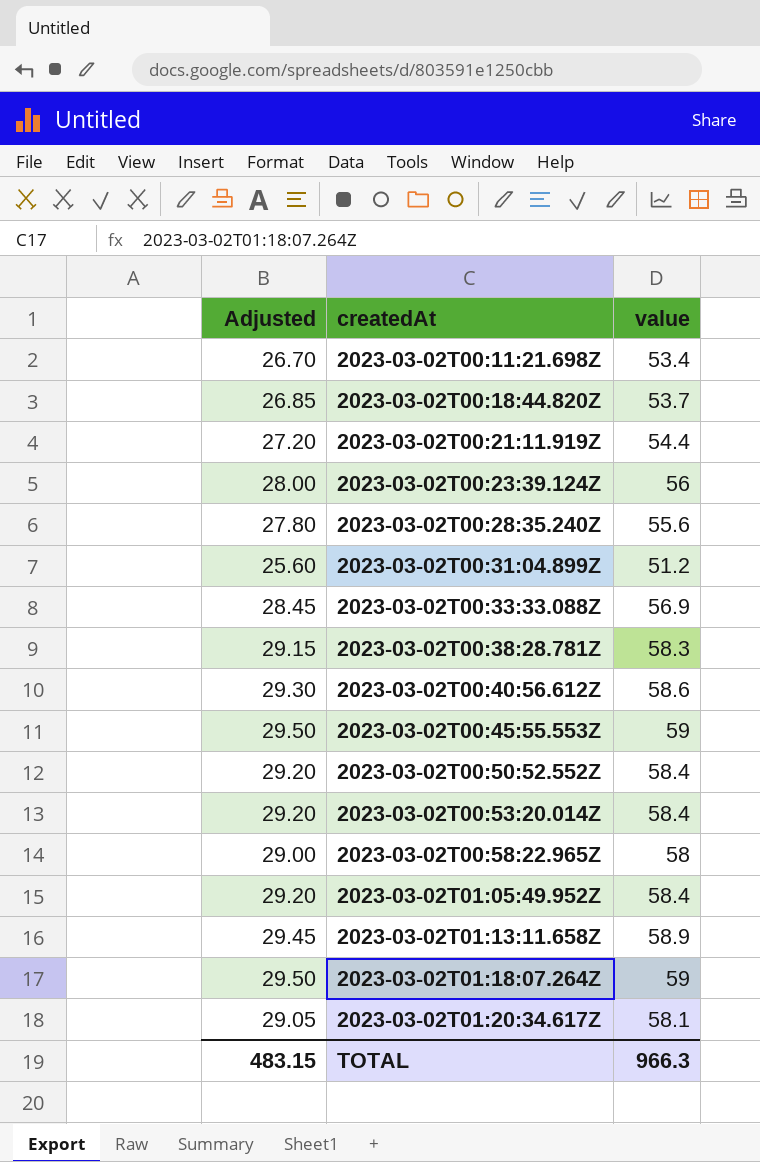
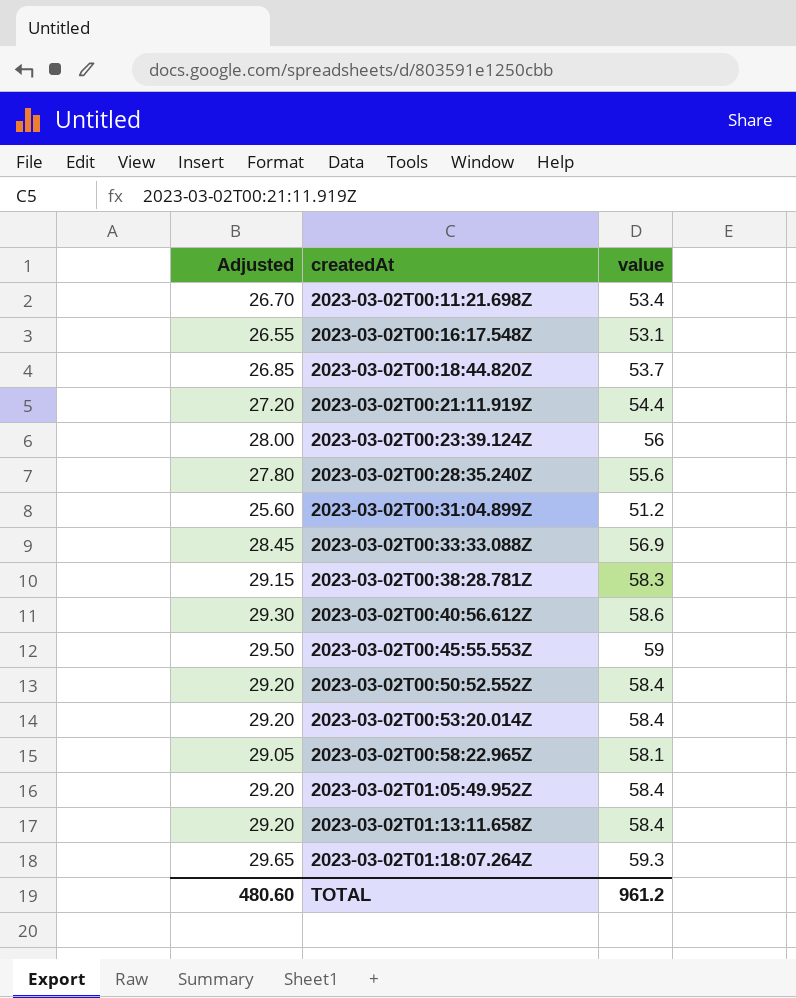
row 2023-03-02T01:20:34.617Z: 29.05 | 58.1 -> none
row 2023-03-02T00:16:17.548Z: none -> 26.55 | 53.1
2023-03-02T00:58:22.965Z | Adjusted: 29.00 -> 29.05
2023-03-02T00:58:22.965Z | value: 58 -> 58.1
2023-03-02T01:13:11.658Z | Adjusted: 29.45 -> 29.20
2023-03-02T01:13:11.658Z | value: 58.9 -> 58.4
2023-03-02T01:18:07.264Z | Adjusted: 29.50 -> 29.65
2023-03-02T01:18:07.264Z | value: 59 -> 59.3
TOTAL | Adjusted: 483.15 -> 480.60
TOTAL | value: 966.3 -> 961.2

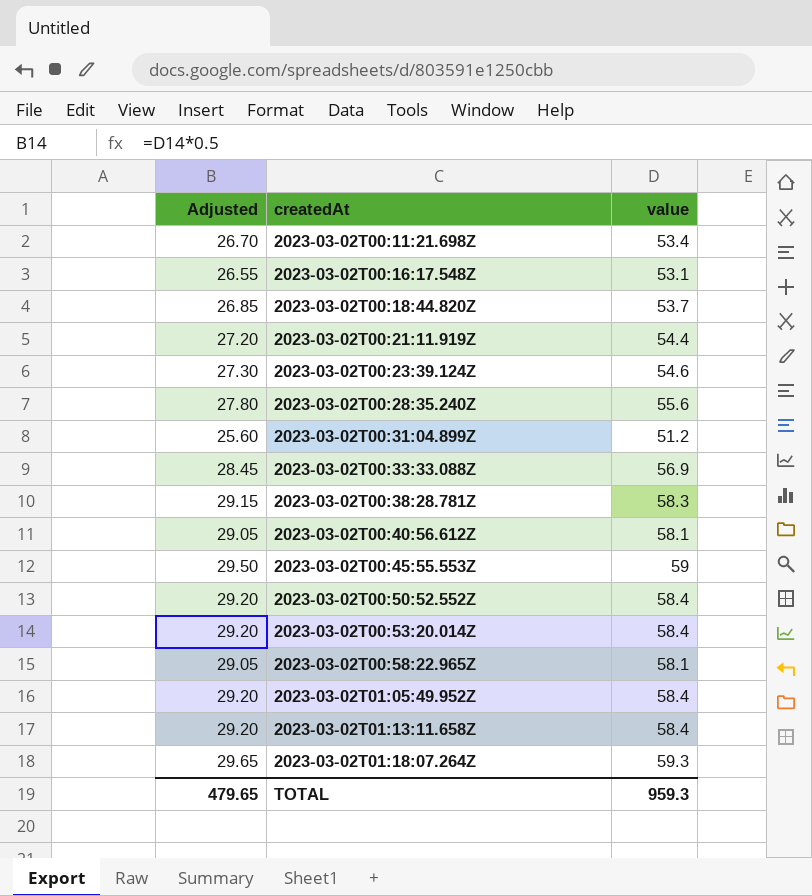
2023-03-02T00:23:39.124Z | Adjusted: 28.00 -> 27.30
2023-03-02T00:23:39.124Z | value: 56 -> 54.6
2023-03-02T00:40:56.612Z | Adjusted: 29.30 -> 29.05
2023-03-02T00:40:56.612Z | value: 58.6 -> 58.1
TOTAL | Adjusted: 480.60 -> 479.65
TOTAL | value: 961.2 -> 959.3

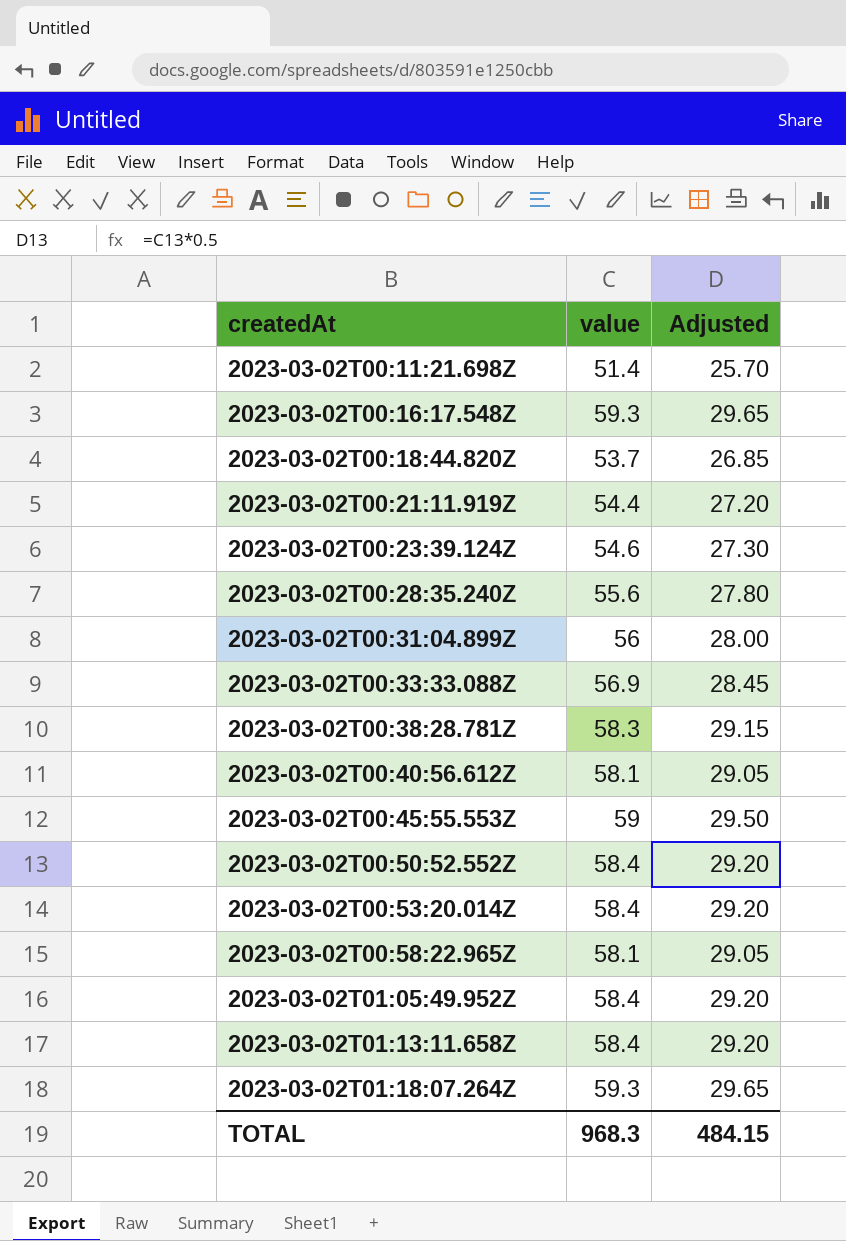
column Adjusted | position: 1 -> 3
2023-03-02T00:11:21.698Z | value: 53.4 -> 51.4
2023-03-02T00:11:21.698Z | Adjusted: 26.70 -> 25.70
2023-03-02T00:16:17.548Z | value: 53.1 -> 59.3
2023-03-02T00:16:17.548Z | Adjusted: 26.55 -> 29.65
2023-03-02T00:31:04.899Z | value: 51.2 -> 56
2023-03-02T00:31:04.899Z | Adjusted: 25.60 -> 28.00
TOTAL | value: 959.3 -> 968.3
TOTAL | Adjusted: 479.65 -> 484.15

